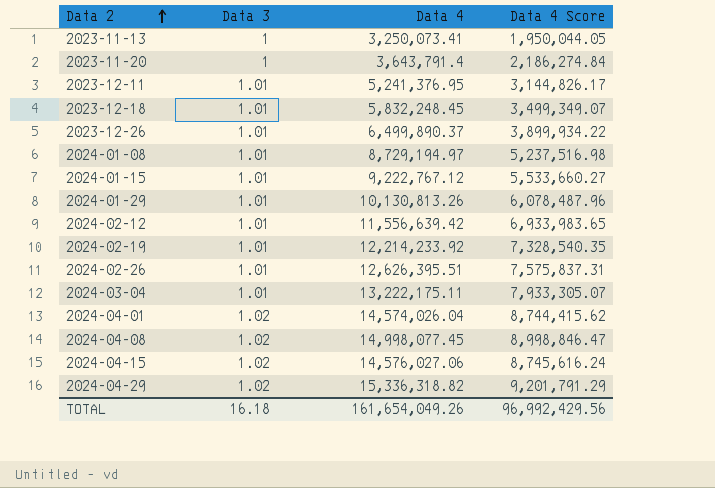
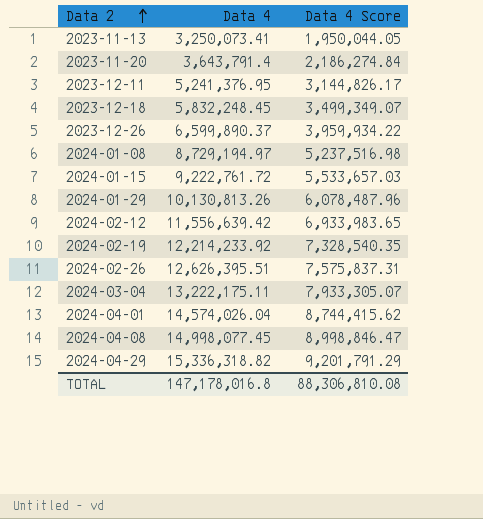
column Data 3 | position: 2 -> none
row 2024-04-15: 1.02 | 14,576,027.06 | 8,745,616.24 -> none
2023-12-26 | Data 4: 6,499,890.37 -> 6,599,890.37
2023-12-26 | Data 4 Score: 3,899,934.22 -> 3,959,934.22
2024-01-15 | Data 4: 9,222,767.12 -> 9,222,761.72
2024-01-15 | Data 4 Score: 5,533,660.27 -> 5,533,657.03
TOTAL | Data 4: 161,654,049.26 -> 147,178,016.8
TOTAL | Data 4 Score: 96,992,429.56 -> 88,306,810.08

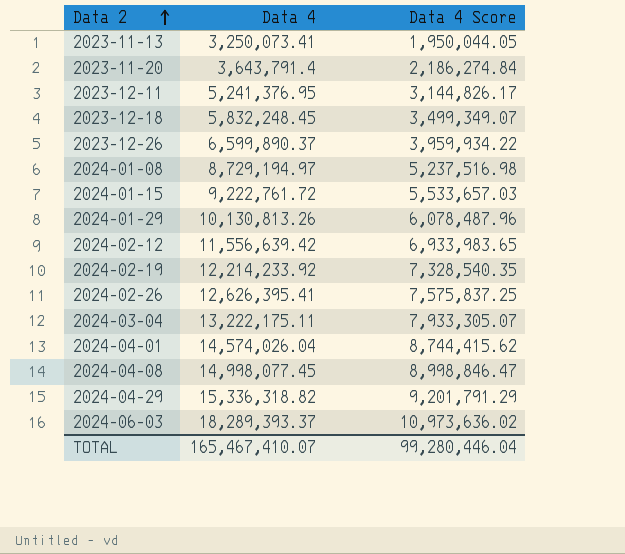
2024-02-26 | Data 4: 12,626,395.51 -> 12,626,395.41
2024-02-26 | Data 4 Score: 7,575,837.31 -> 7,575,837.25
row 2024-06-03: none -> 18,289,393.37 | 10,973,636.02
TOTAL | Data 4: 147,178,016.8 -> 165,467,410.07
TOTAL | Data 4 Score: 88,306,810.08 -> 99,280,446.04

